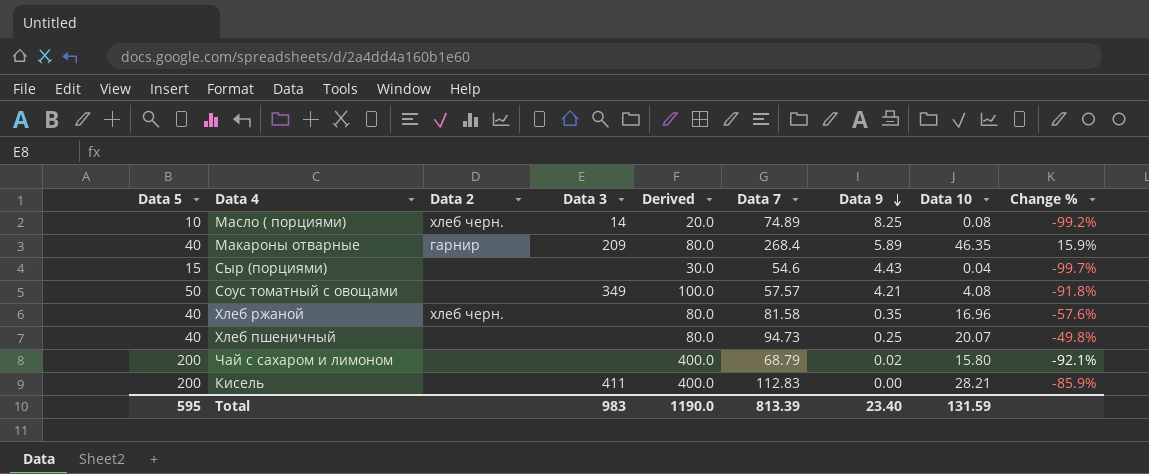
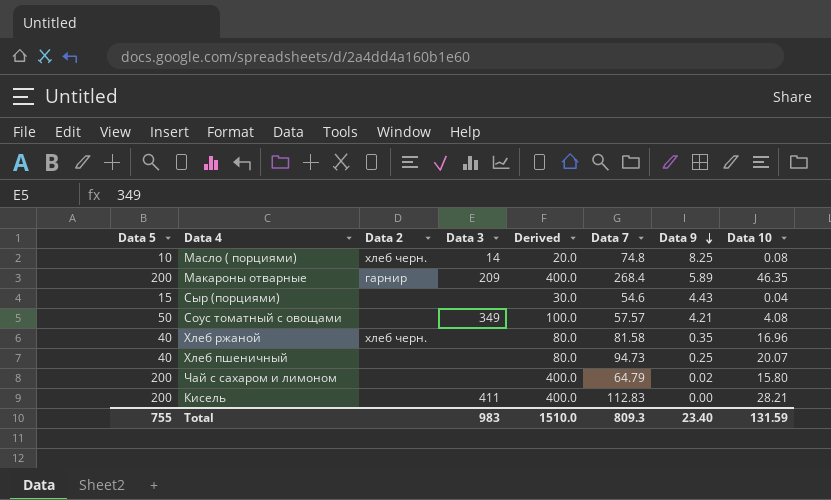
column Change % | formula: ([Data 10] - [Data 5]) / [Data 5] -> none
Масло ( порциями) | Data 7: 74.89 -> 74.8
Макароны отварные | Data 5: 40 -> 200
Макароны отварные | Derived: 80.0 -> 400.0
Чай с сахаром и лимоном | Data 7: 68.79 -> 64.79
Total | Data 5: 595 -> 755
Total | Derived: 1190.0 -> 1510.0
Total | Data 7: 813.39 -> 809.3

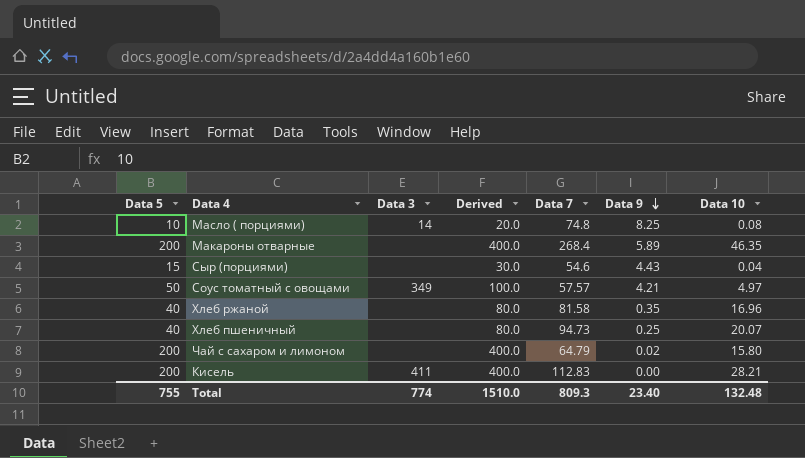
column Data 2 | position: 3 -> none
Макароны отварные | Data 3: 209 -> none
Соус томатный с овощами | Data 10: 4.08 -> 4.97
Total | Data 3: 983 -> 774
Total | Data 10: 131.59 -> 132.48

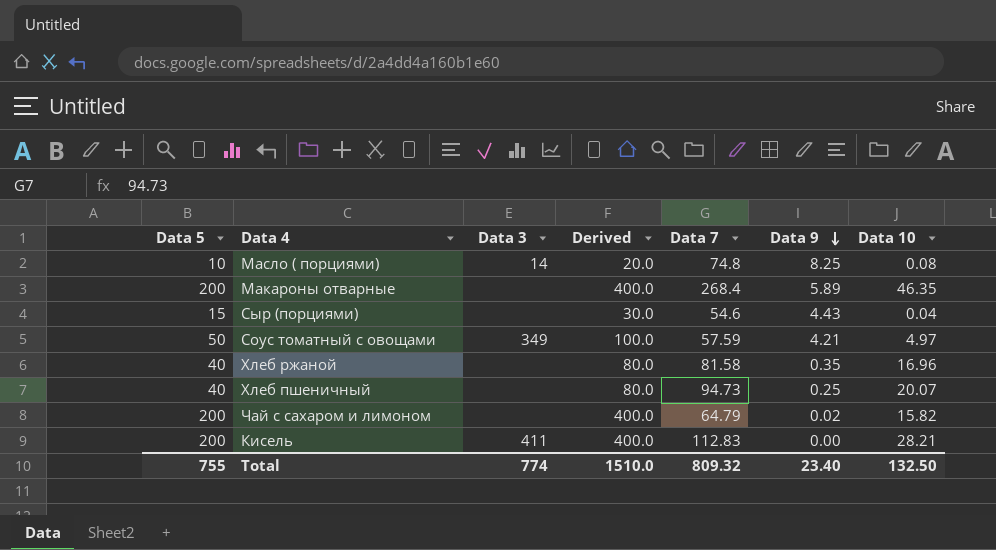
Соус томатный с овощами | Data 7: 57.57 -> 57.59
Чай с сахаром и лимоном | Data 10: 15.80 -> 15.82
Total | Data 7: 809.3 -> 809.32
Total | Data 10: 132.48 -> 132.50

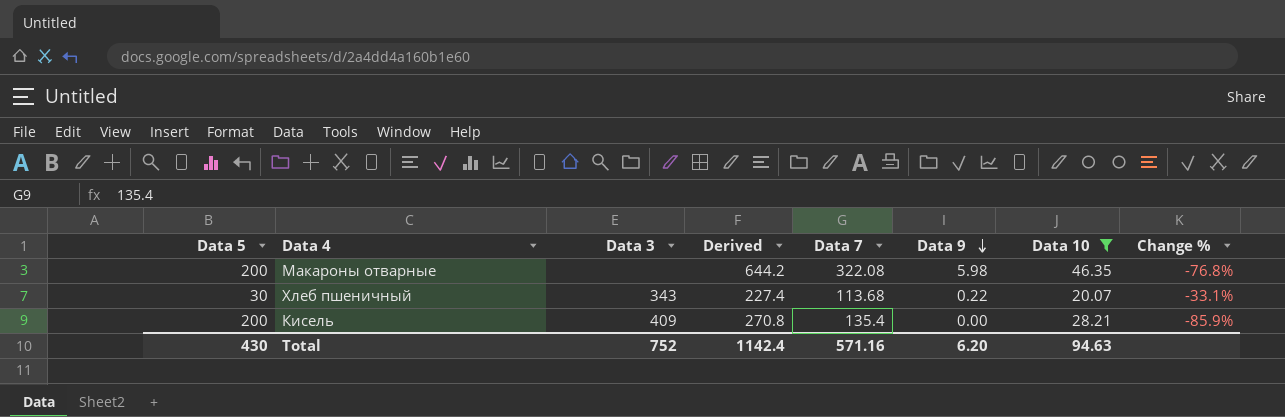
filter: none -> Data 10 >= 20.07
column Derived | formula: [Data 5] * 2 -> [Data 7] * 2
column Change % | formula: none -> ([Data 10] - [Data 5]) / [Data 5]
Макароны отварные | Data 7: 268.4 -> 322.08
Макароны отварные | Data 9: 5.89 -> 5.98
Хлеб пшеничный | Data 5: 40 -> 30
Хлеб пшеничный | Data 3: none -> 343
Хлеб пшеничный | Data 7: 94.73 -> 113.68
Хлеб пшеничный | Data 9: 0.25 -> 0.22
Кисель | Data 3: 411 -> 409
Кисель | Data 7: 112.83 -> 135.4
Total | Data 5: 755 -> 430
Total | Data 3: 774 -> 752
Total | Derived: 1510.0 -> 1142.4
Total | Data 7: 809.32 -> 571.16
Total | Data 9: 23.40 -> 6.20
Total | Data 10: 132.50 -> 94.63

